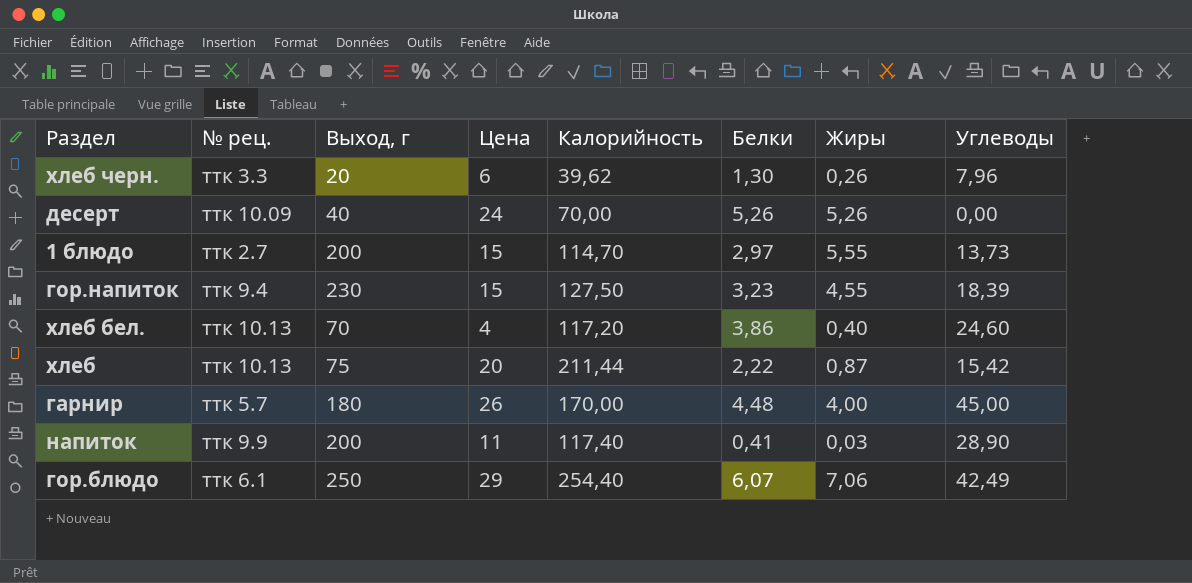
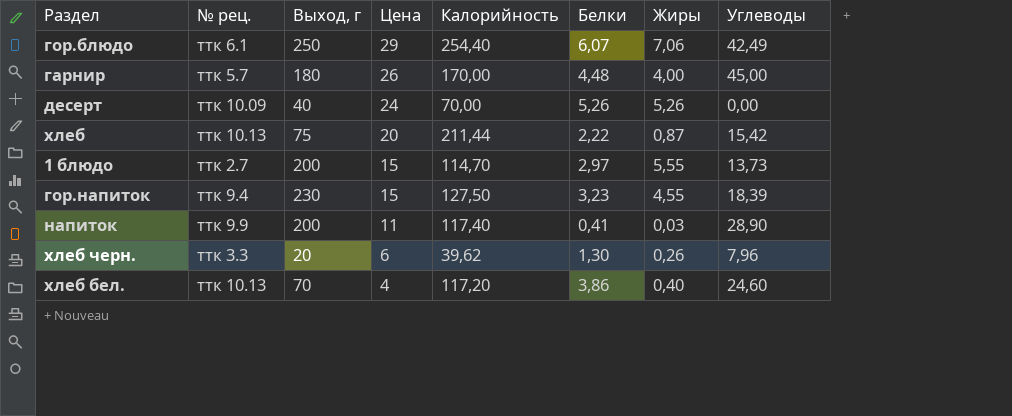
row order: none -> Цена descending

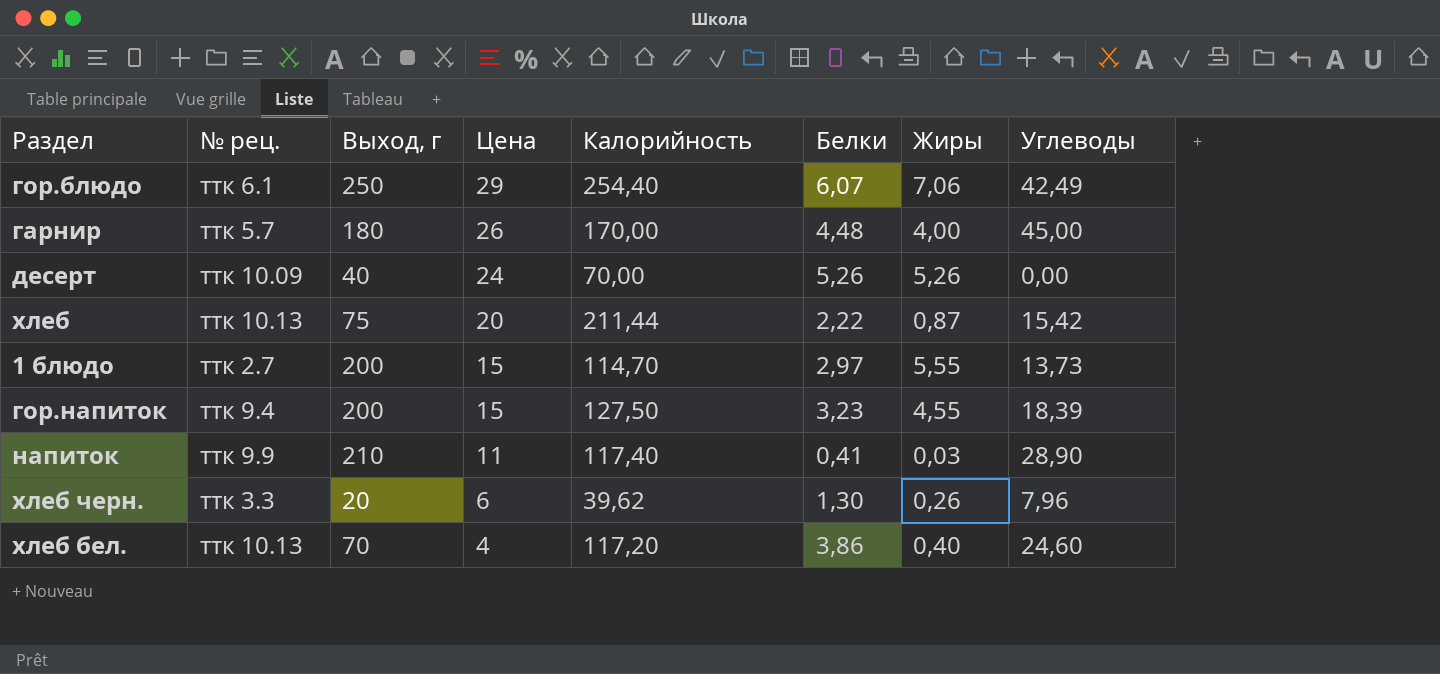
гор.напиток | Выход, г: 230 -> 200
напиток | Выход, г: 200 -> 210

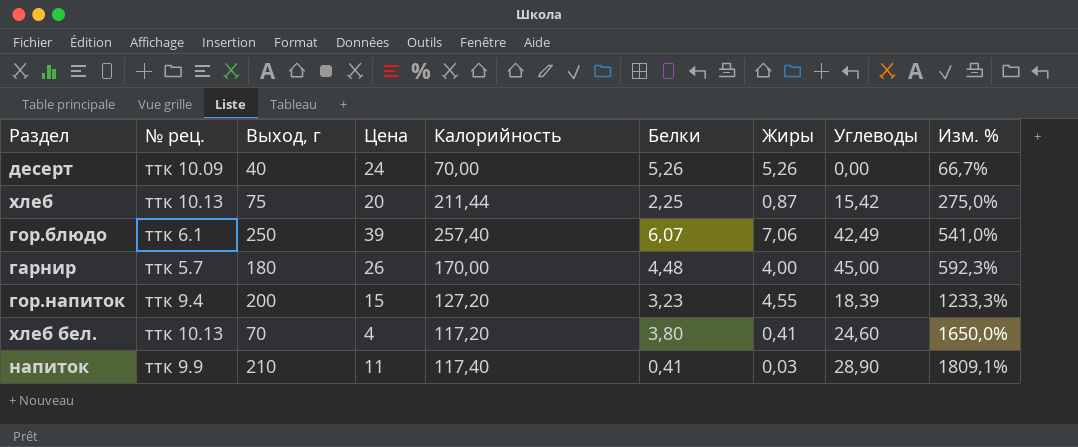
row order: Цена descending -> Изм. % ascending
column Изм. % | formula: none -> ([Выход, г] - [Цена]) / [Цена]
row 1 блюдо: ттк 2.7 | 200 | 15 | 114,70 | 2,97 | 5,55 | 13,73 -> none
row хлеб черн.: ттк 3.3 | 20 | 6 | 39,62 | 1,30 | 0,26 | 7,96 -> none
хлеб | Белки: 2,22 -> 2,25
гор.блюдо | Цена: 29 -> 39
гор.блюдо | Калорийность: 254,40 -> 257,40
гор.напиток | Калорийность: 127,50 -> 127,20
хлеб бел. | Белки: 3,86 -> 3,80
хлеб бел. | Жиры: 0,40 -> 0,41

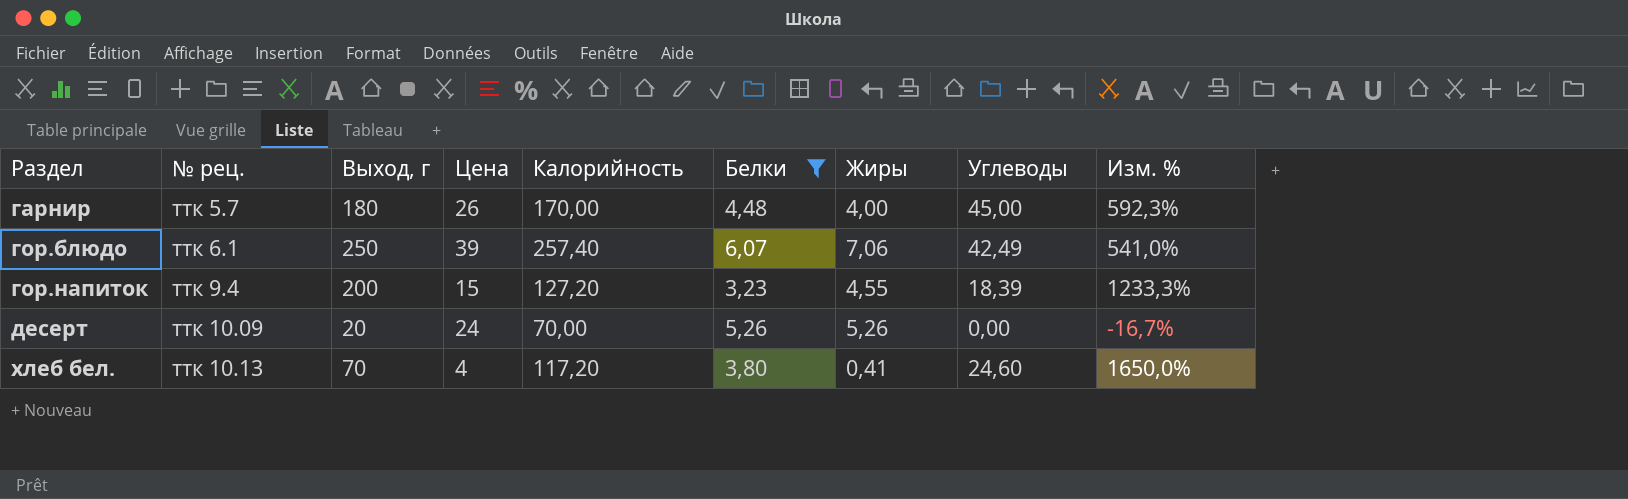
filter: none -> Белки >= 3,23
row order: Изм. % ascending -> Раздел ascending
десерт | Выход, г: 40 -> 20
десерт | Изм. %: 66,7% -> -16,7%

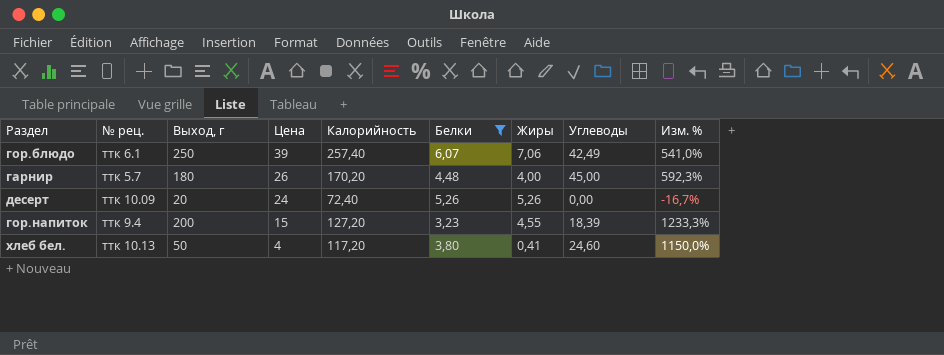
row order: Раздел ascending -> Цена descending
гарнир | Калорийность: 170,00 -> 170,20
десерт | Калорийность: 70,00 -> 72,40
хлеб бел. | Выход, г: 70 -> 50
хлеб бел. | Изм. %: 1650,0% -> 1150,0%

